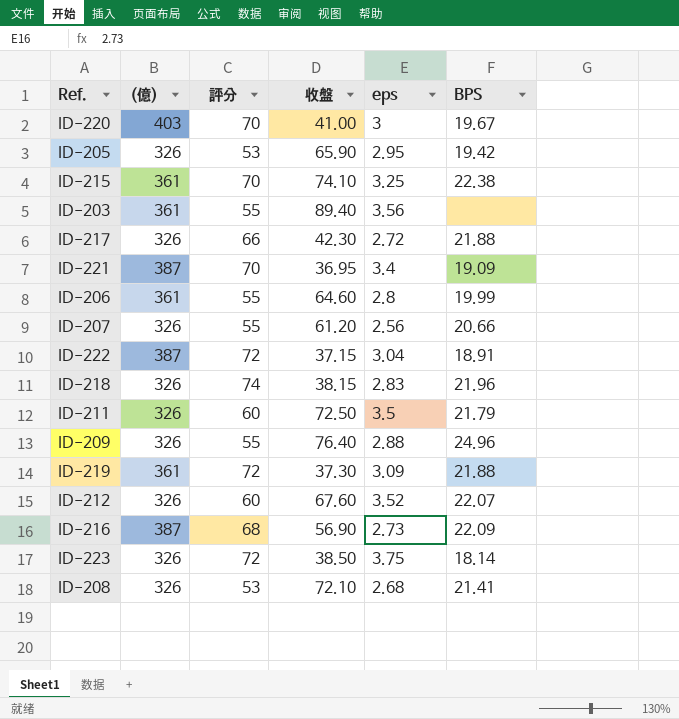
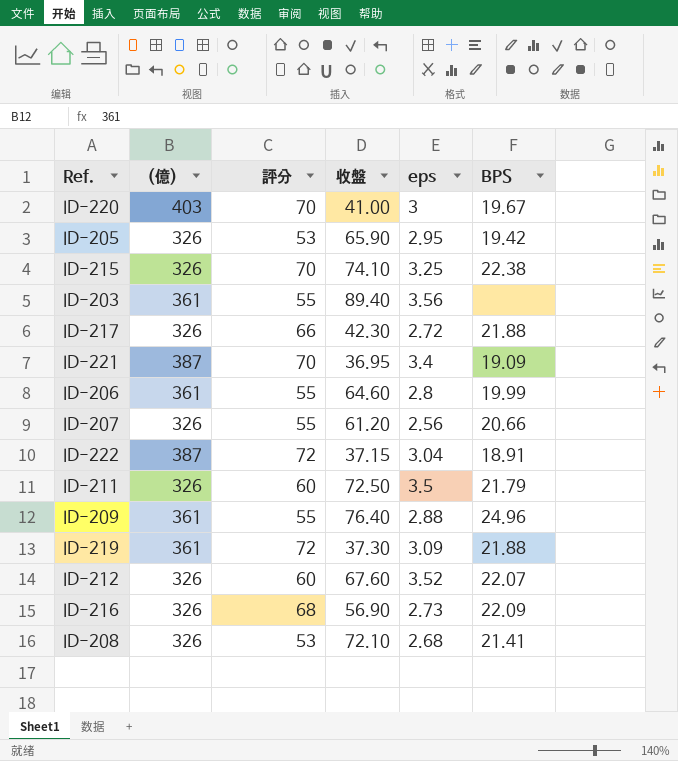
row ID-218: 326 | 74 | 38.15 | 2.83 | 21.96 -> none
row ID-223: 326 | 72 | 38.50 | 3.75 | 18.14 -> none
ID-215 | (億): 361 -> 326
ID-209 | (億): 326 -> 361
ID-216 | (億): 387 -> 326

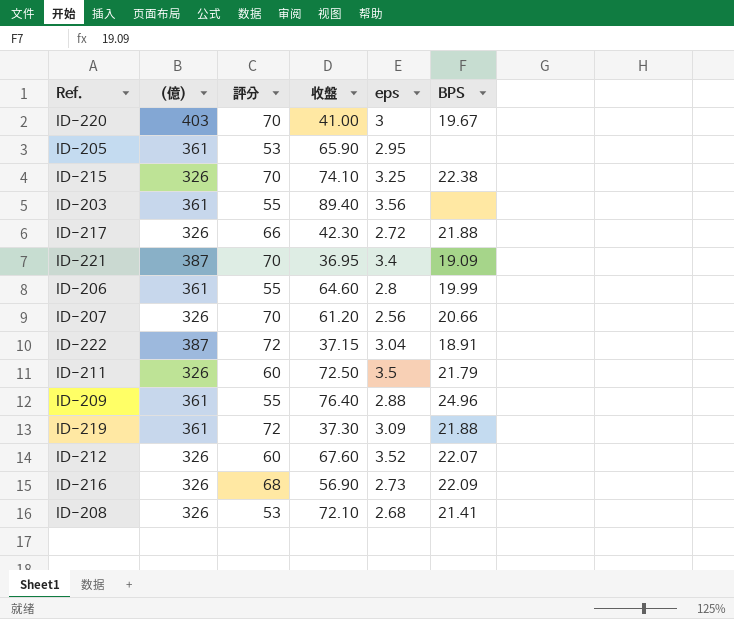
ID-205 | (億): 326 -> 361
ID-205 | BPS: 19.42 -> none
ID-207 | 評分: 55 -> 70

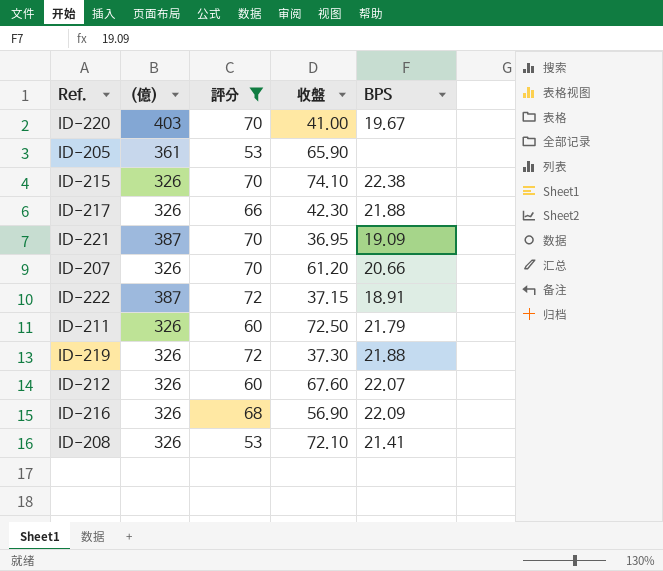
filter: none -> 評分 != 55
column eps | position: 5 -> none
ID-219 | (億): 361 -> 326

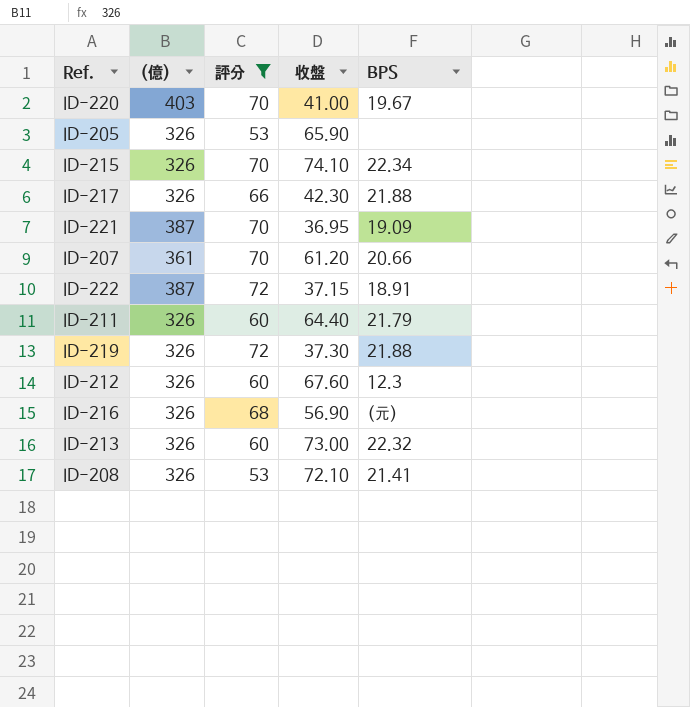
ID-205 | (億): 361 -> 326
ID-215 | BPS: 22.38 -> 22.34
ID-207 | (億): 326 -> 361
ID-211 | 收盤: 72.50 -> 64.40
ID-212 | BPS: 22.07 -> 12.3
ID-216 | BPS: 22.09 -> (元)
row ID-213: none -> 326 | 60 | 73.00 | 22.32

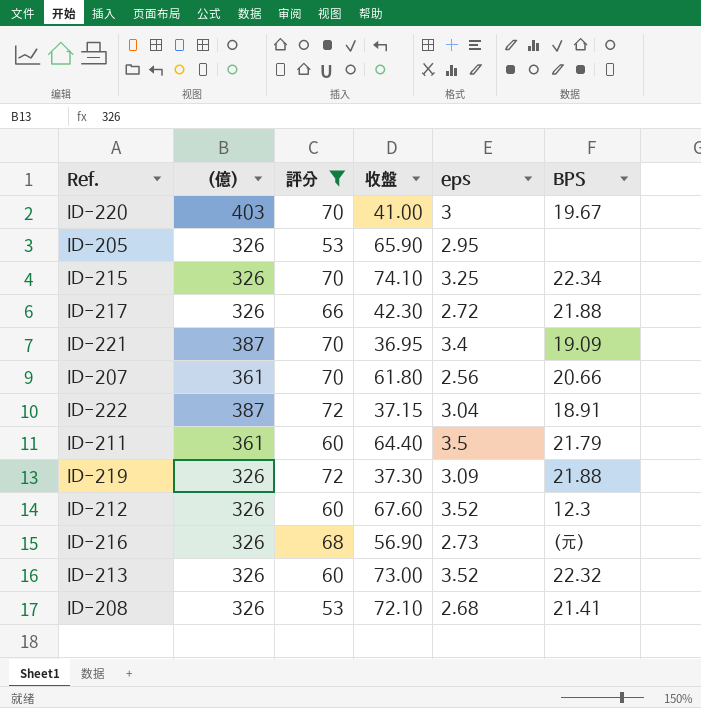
column eps | position: none -> 5
ID-207 | 收盤: 61.20 -> 61.80
ID-211 | (億): 326 -> 361

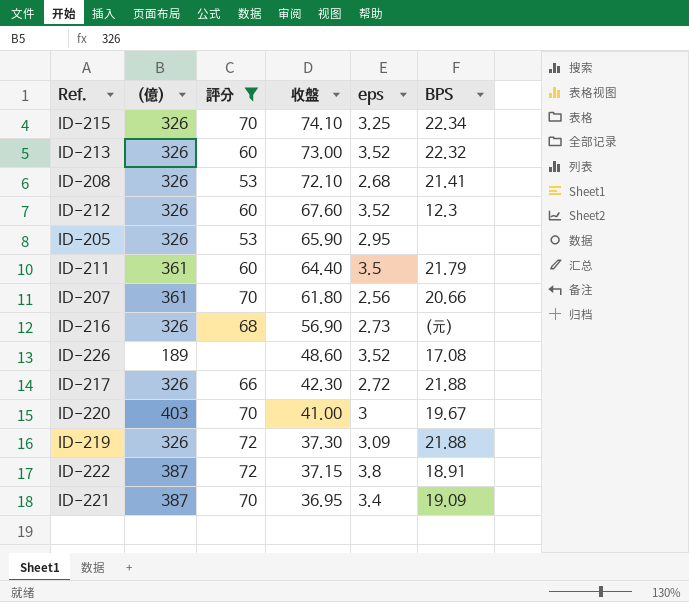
row order: none -> 收盤 descending
row ID-226: none -> 189 | none | 48.60 | 3.52 | 17.08
ID-222 | eps: 3.04 -> 3.8

